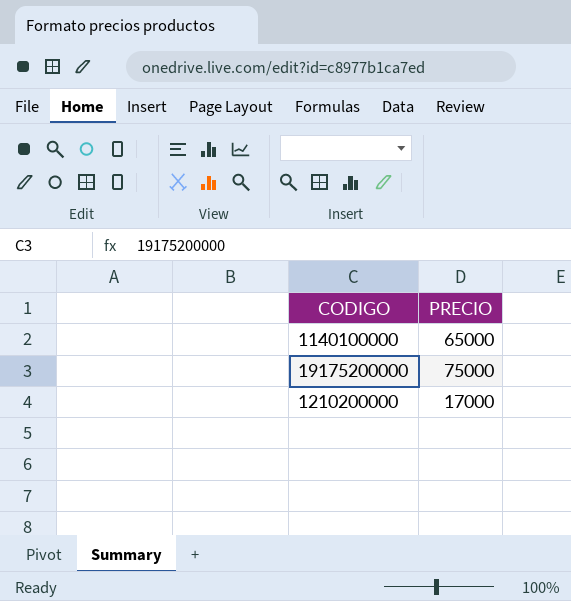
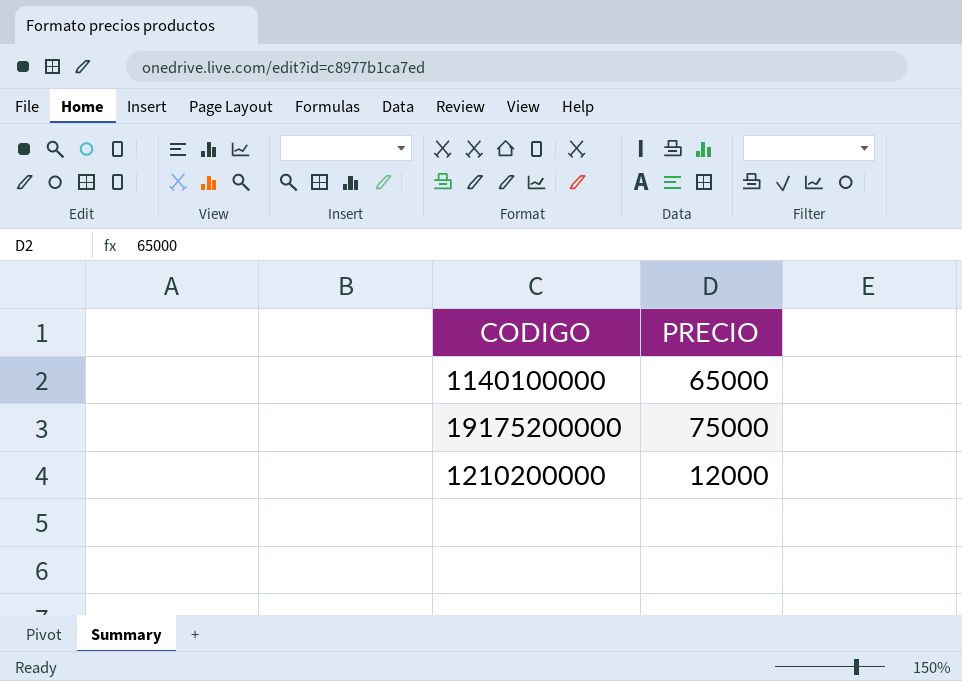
1210200000 | PRECIO: 17000 -> 12000

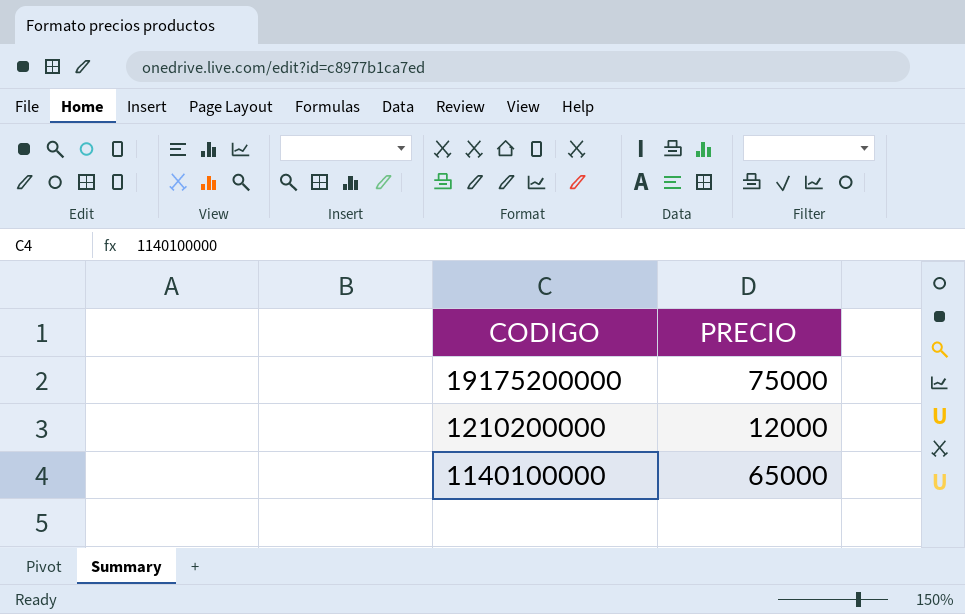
row order: none -> CODIGO descending

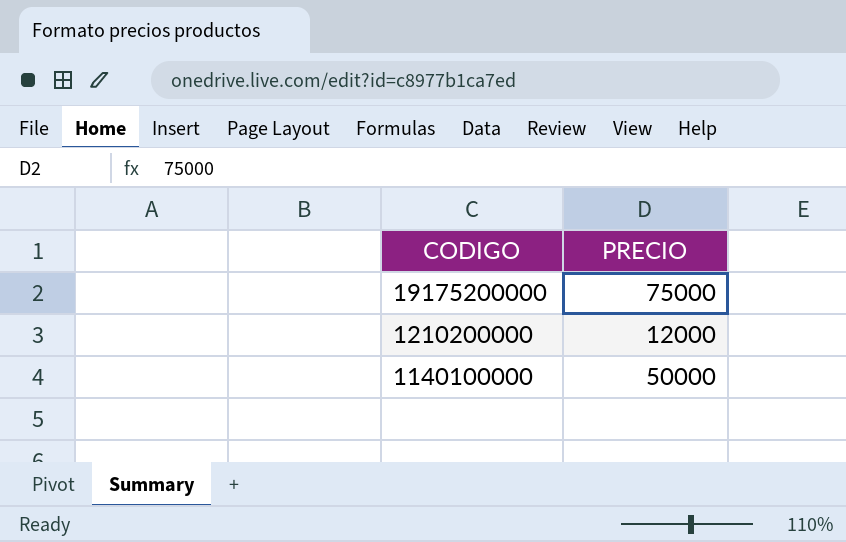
1140100000 | PRECIO: 65000 -> 50000

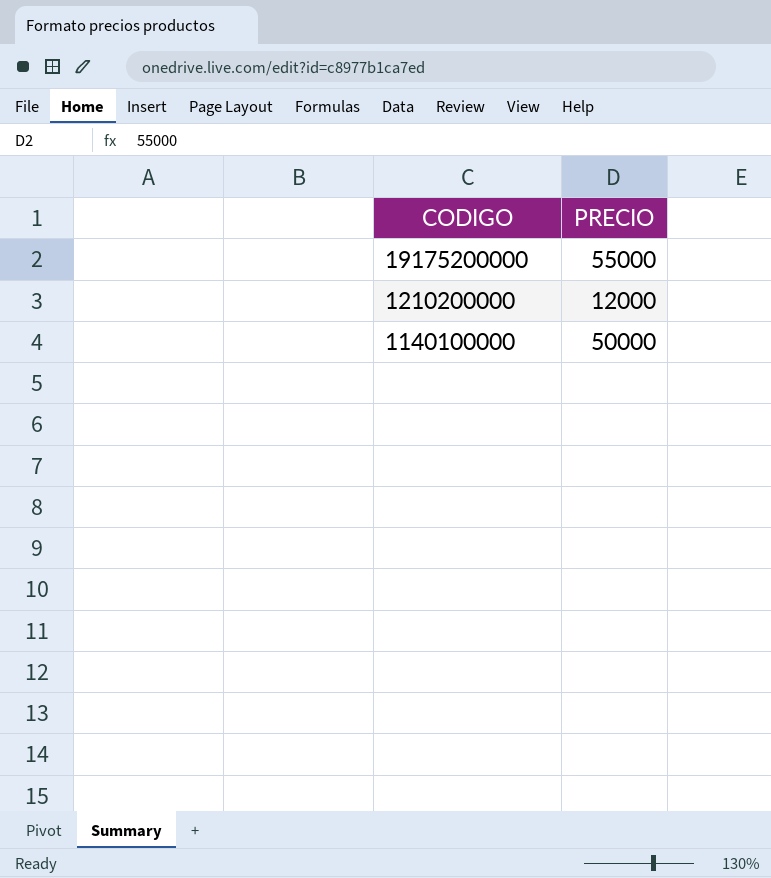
19175200000 | PRECIO: 75000 -> 55000

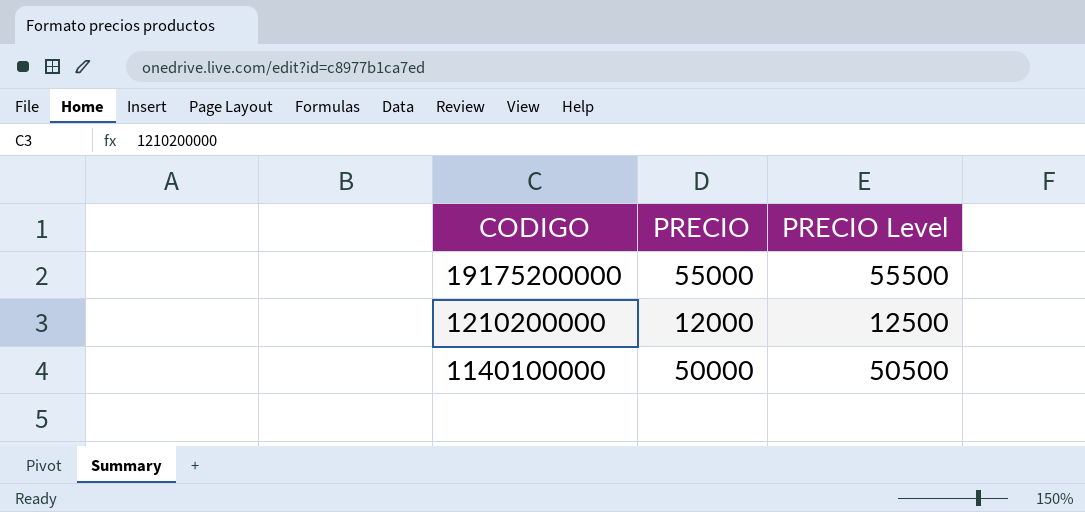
column PRECIO Level | formula: none -> [PRECIO] + 500

